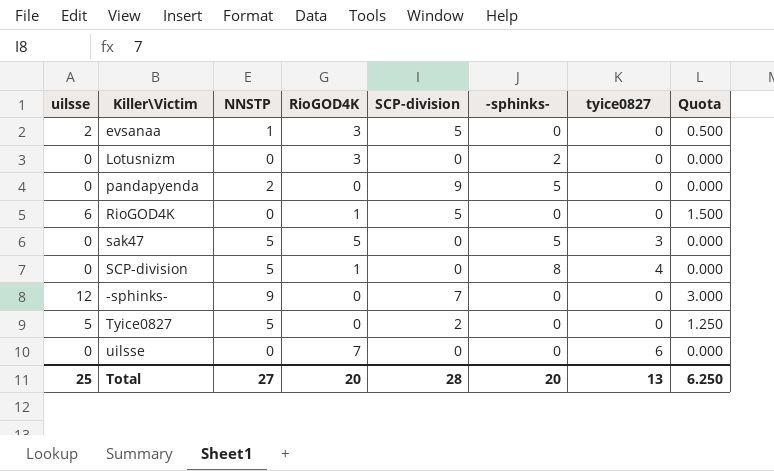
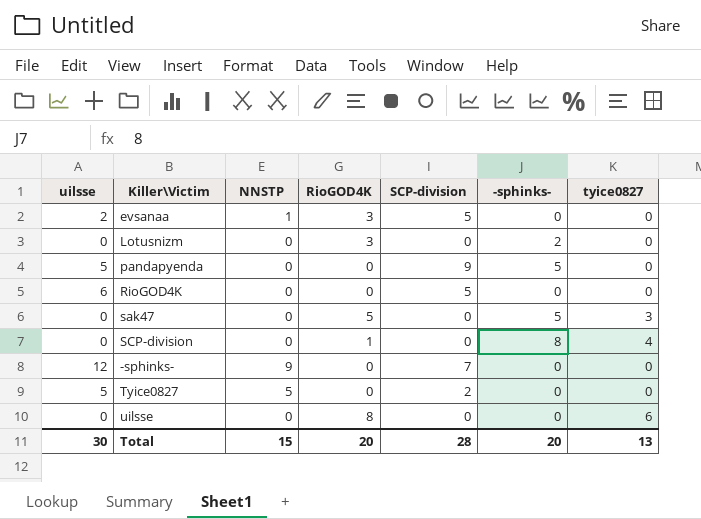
column Quota | formula: [uilsse] * 0.25 -> none
pandapyenda | uilsse: 0 -> 5
pandapyenda | NNSTP: 2 -> 0
RioGOD4K | RioGOD4K: 1 -> 0
sak47 | NNSTP: 5 -> 0
SCP-division | NNSTP: 5 -> 0
uilsse | RioGOD4K: 7 -> 8
Total | uilsse: 25 -> 30
Total | NNSTP: 27 -> 15

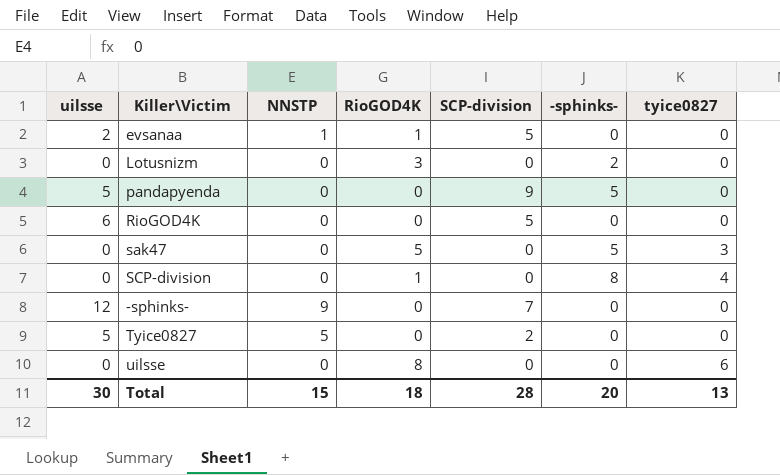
evsanaa | RioGOD4K: 3 -> 1
Total | RioGOD4K: 20 -> 18

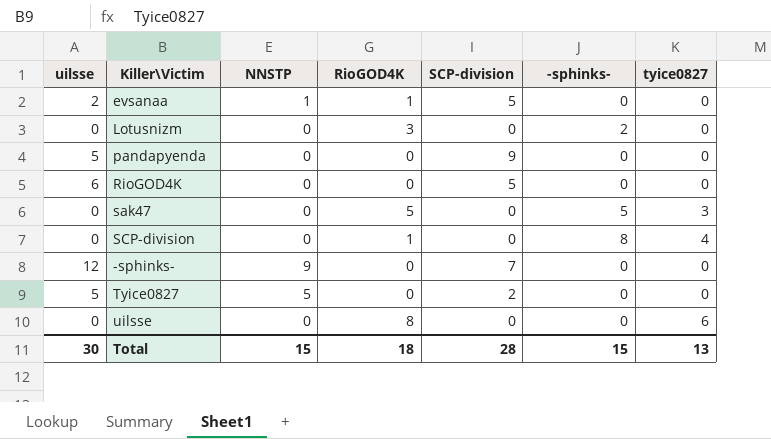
pandapyenda | -sphinks-: 5 -> 0
Total | -sphinks-: 20 -> 15

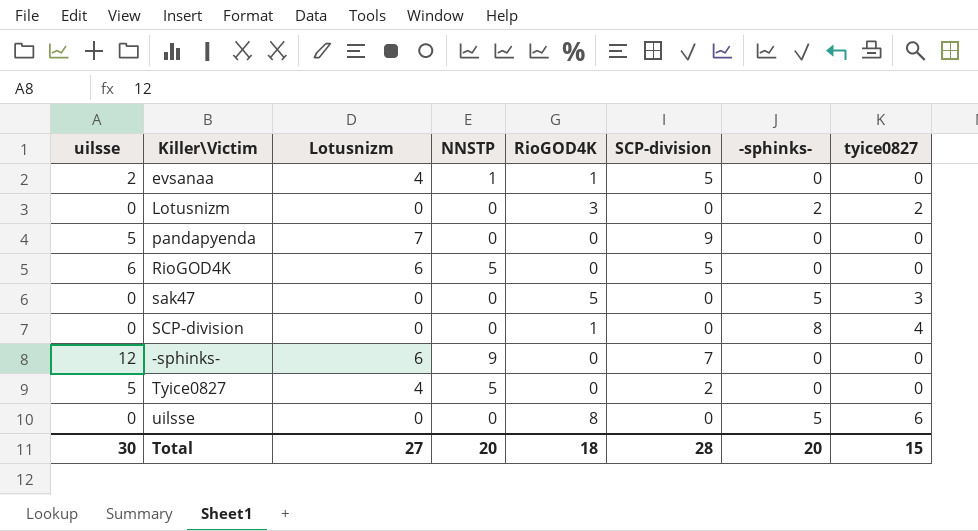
column Lotusnizm | position: none -> 3
Lotusnizm | tyice0827: 0 -> 2
RioGOD4K | NNSTP: 0 -> 5
uilsse | -sphinks-: 0 -> 5
Total | NNSTP: 15 -> 20
Total | -sphinks-: 15 -> 20
Total | tyice0827: 13 -> 15

